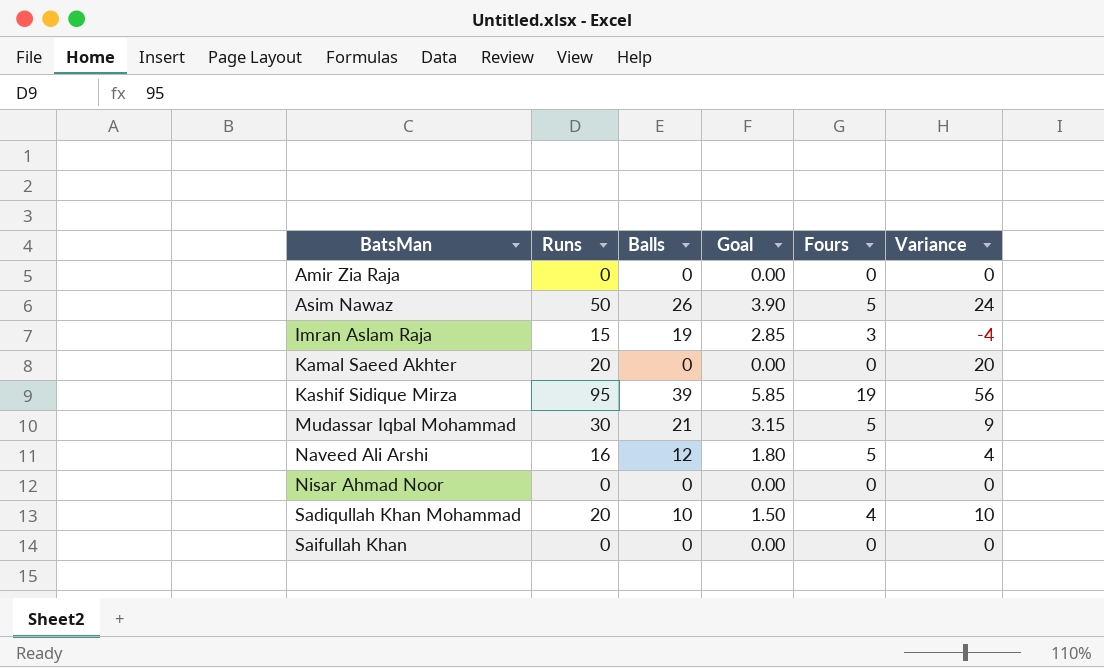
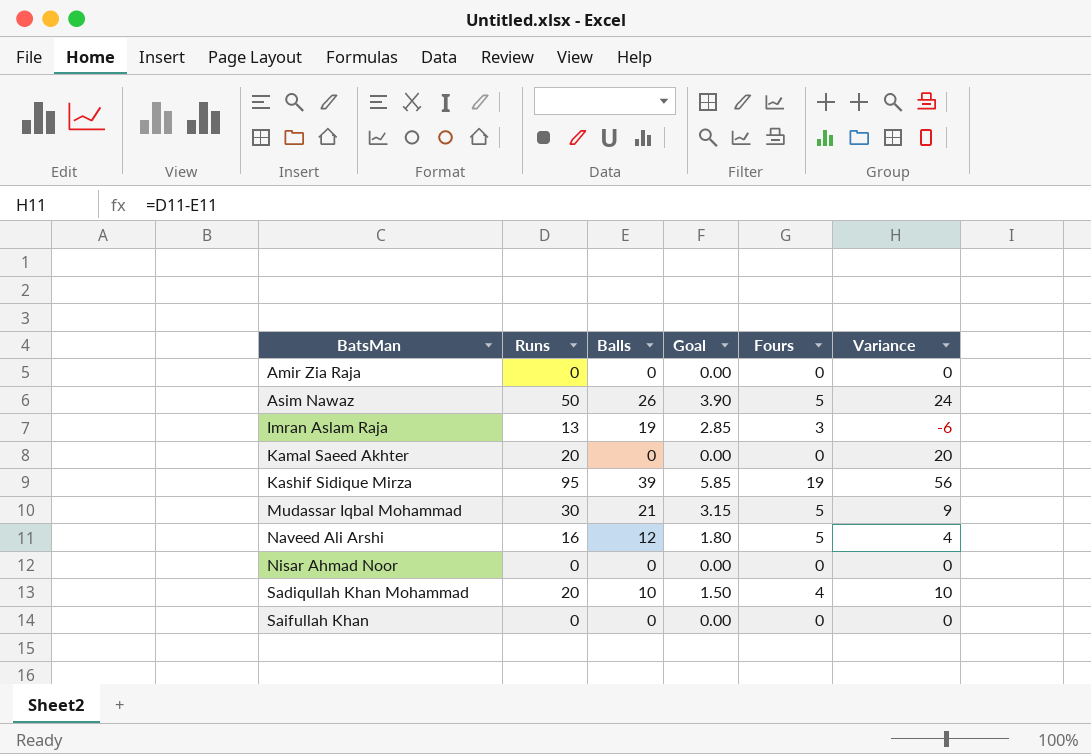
Imran Aslam Raja | Runs: 15 -> 13
Imran Aslam Raja | Variance: -4 -> -6

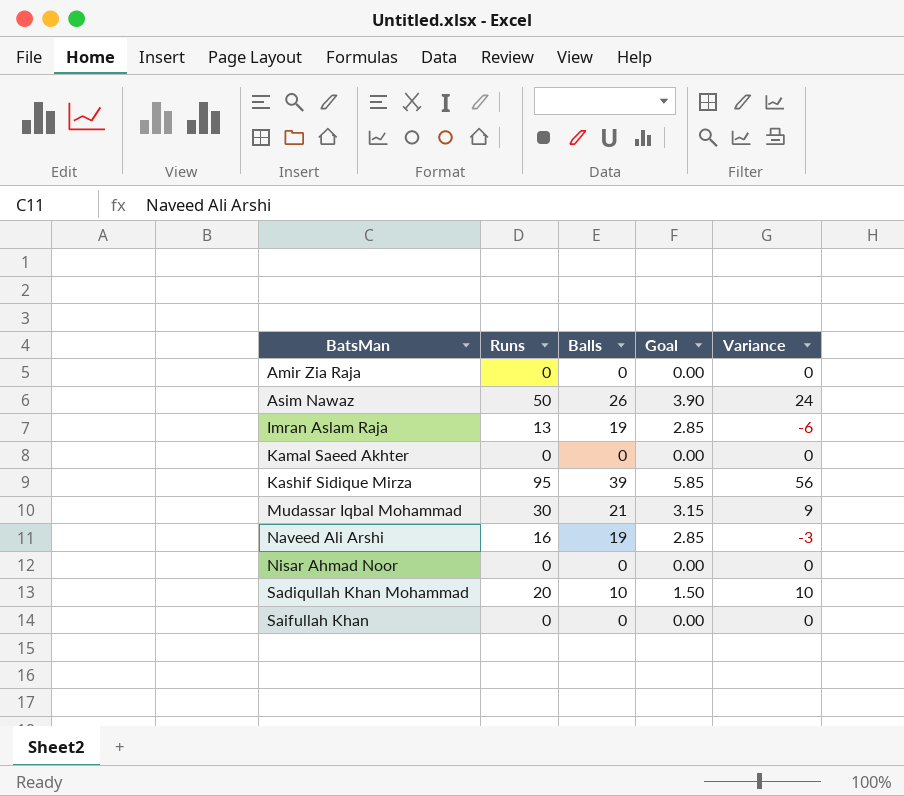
column Fours | position: 5 -> none
Kamal Saeed Akhter | Runs: 20 -> 0
Kamal Saeed Akhter | Variance: 20 -> 0
Naveed Ali Arshi | Balls: 12 -> 19
Naveed Ali Arshi | Goal: 1.80 -> 2.85
Naveed Ali Arshi | Variance: 4 -> -3

